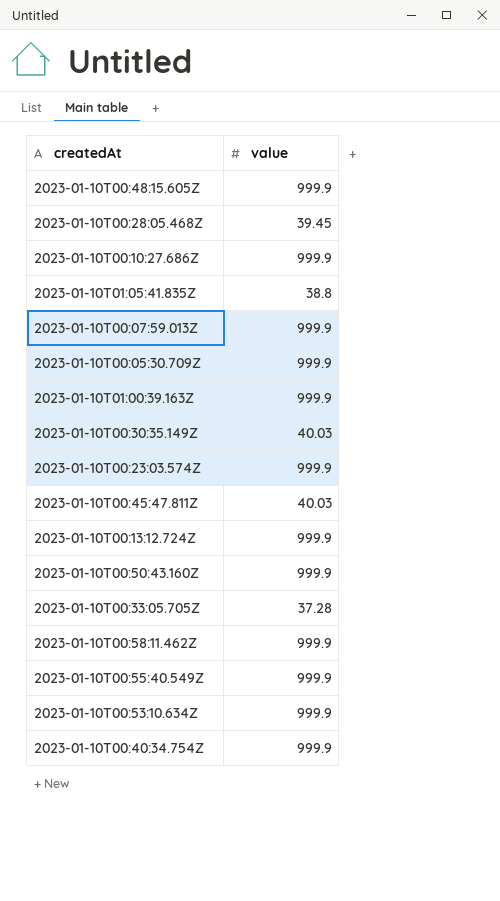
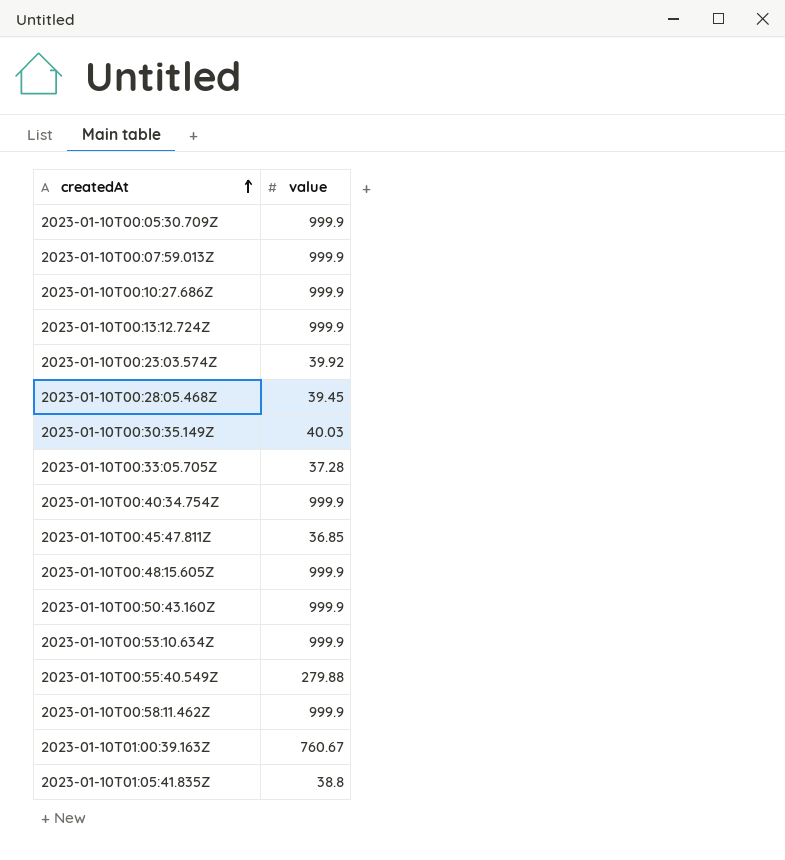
row order: none -> createdAt ascending
2023-01-10T00:23:03.574Z | value: 999.9 -> 39.92
2023-01-10T00:45:47.811Z | value: 40.03 -> 36.85
2023-01-10T00:55:40.549Z | value: 999.9 -> 279.88
2023-01-10T01:00:39.163Z | value: 999.9 -> 760.67

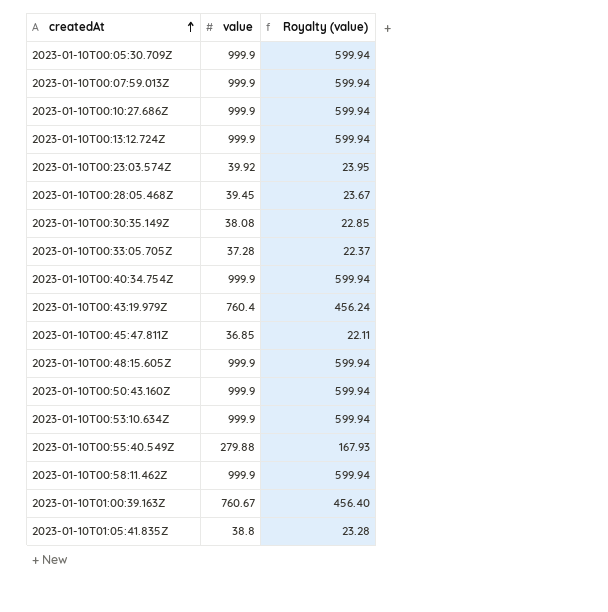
column Royalty (value) | formula: none -> [value] * 0.6
2023-01-10T00:30:35.149Z | value: 40.03 -> 38.08
row 2023-01-10T00:43:19.979Z: none -> 760.4 | 456.24

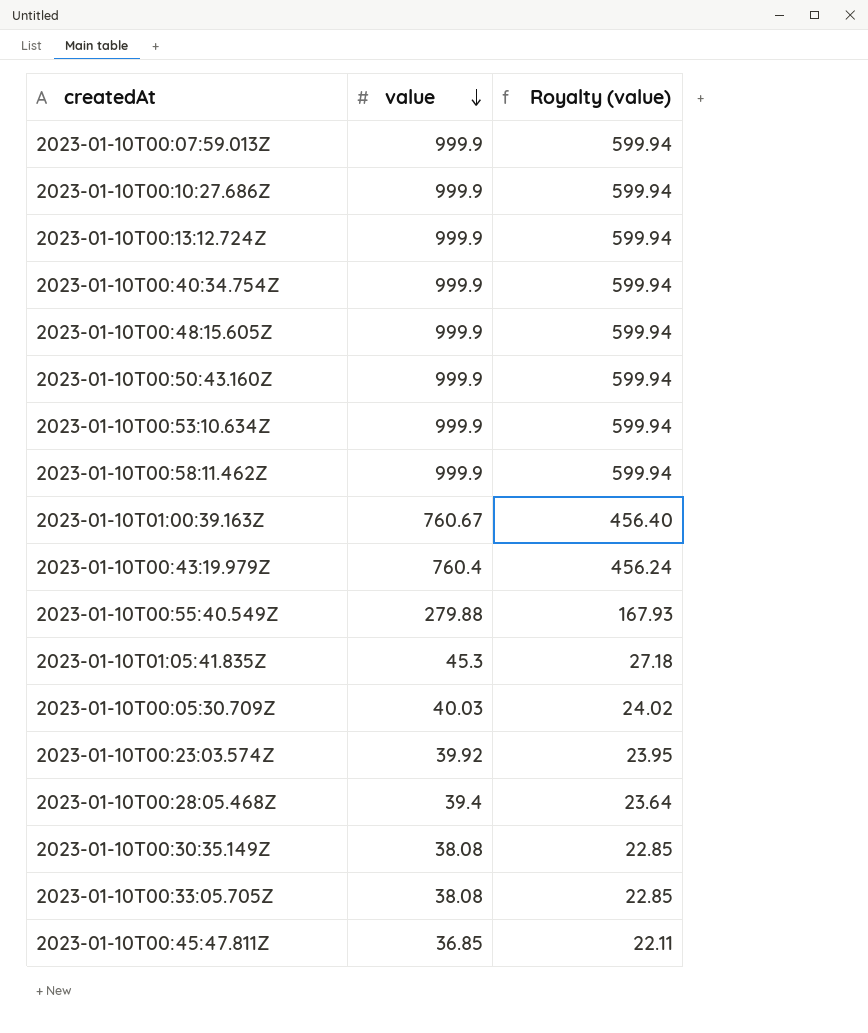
row order: createdAt ascending -> value descending
2023-01-10T01:05:41.835Z | value: 38.8 -> 45.3
2023-01-10T01:05:41.835Z | Royalty (value): 23.28 -> 27.18
2023-01-10T00:05:30.709Z | value: 999.9 -> 40.03
2023-01-10T00:05:30.709Z | Royalty (value): 599.94 -> 24.02
2023-01-10T00:28:05.468Z | value: 39.45 -> 39.4
2023-01-10T00:28:05.468Z | Royalty (value): 23.67 -> 23.64
2023-01-10T00:33:05.705Z | value: 37.28 -> 38.08
2023-01-10T00:33:05.705Z | Royalty (value): 22.37 -> 22.85

